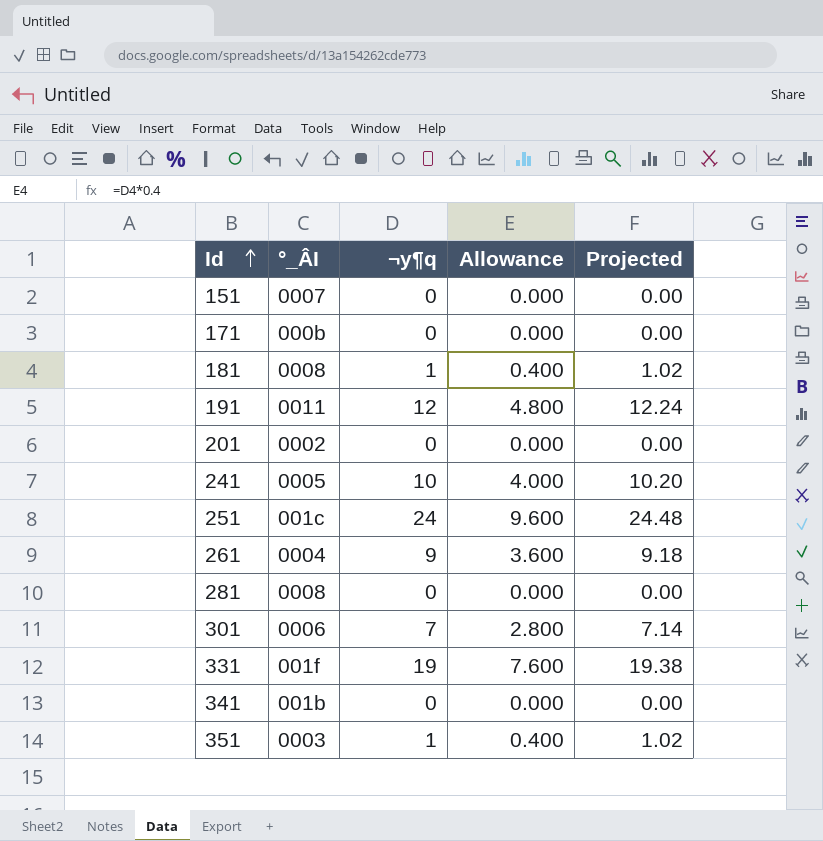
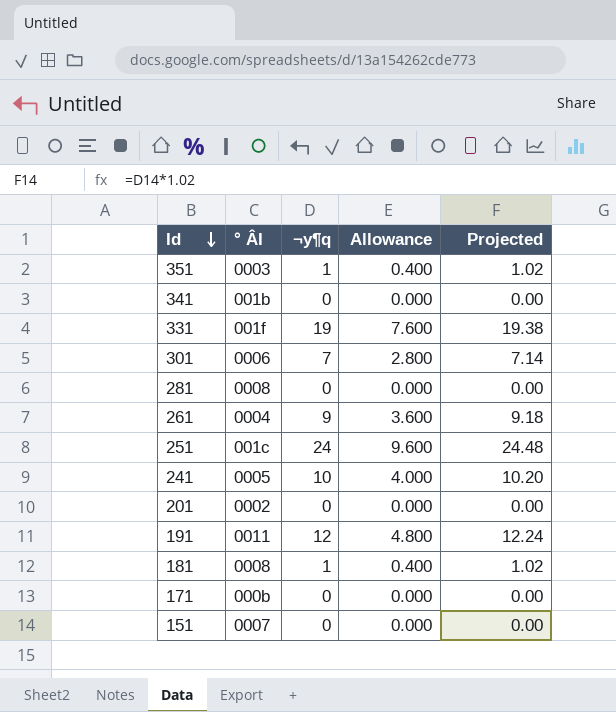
row order: Id ascending -> Id descending
column name: °_ÂI -> ° ÂI

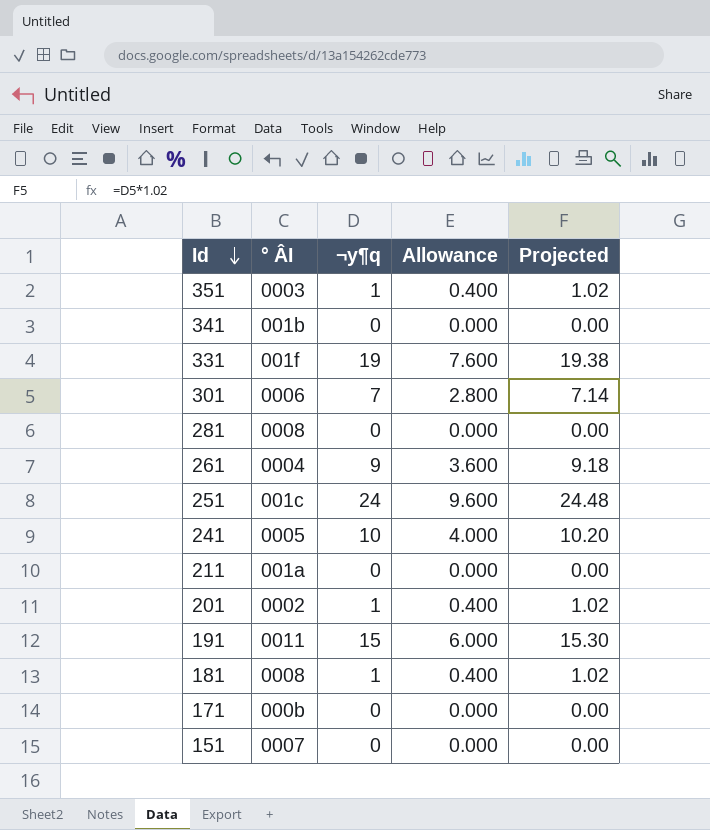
row 211: none -> 001a | 0 | 0.000 | 0.00
201 | ¬y¶q: 0 -> 1
201 | Allowance: 0.000 -> 0.400
201 | Projected: 0.00 -> 1.02
191 | ¬y¶q: 12 -> 15
191 | Allowance: 4.800 -> 6.000
191 | Projected: 12.24 -> 15.30

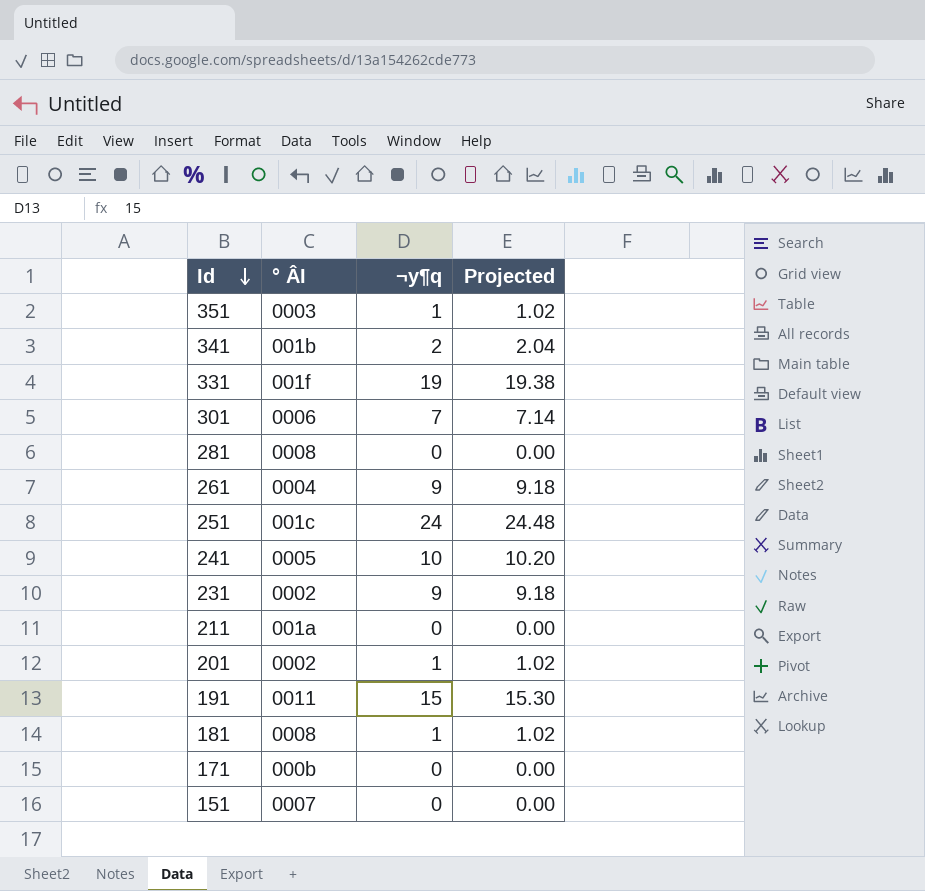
column Allowance | formula: [¬y¶q] * 0.4 -> none
341 | ¬y¶q: 0 -> 2
341 | Projected: 0.00 -> 2.04
row 231: none -> 0002 | 9 | 9.18

